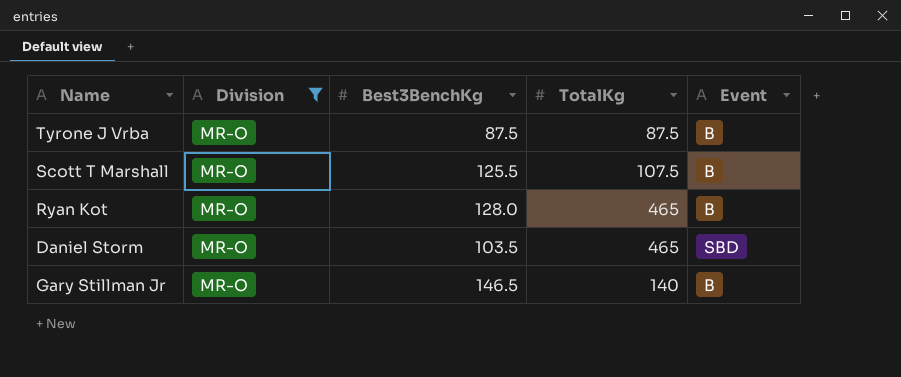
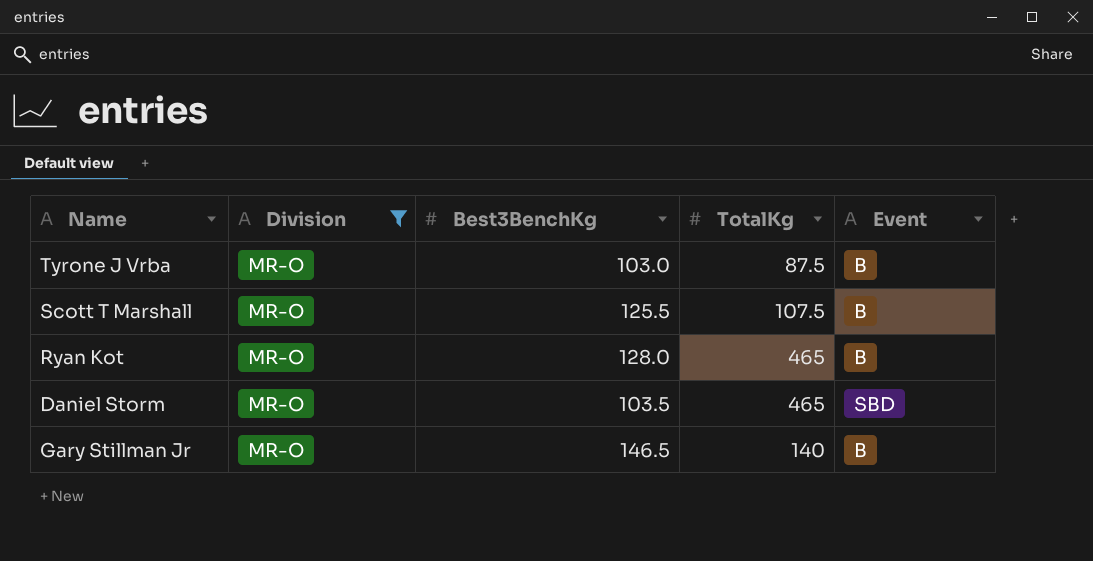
Tyrone J Vrba | Best3BenchKg: 87.5 -> 103.0

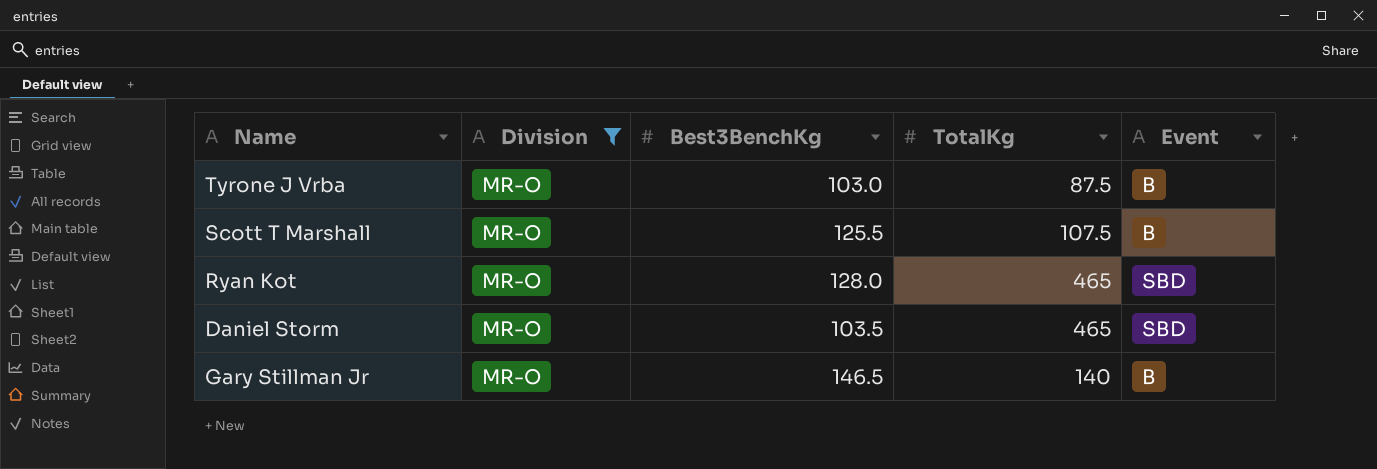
Ryan Kot | Event: B -> SBD

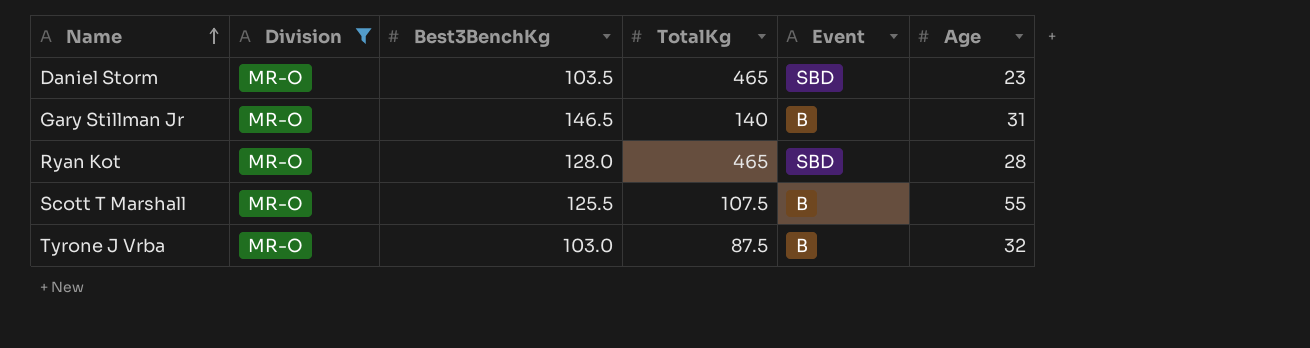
row order: none -> Name ascending
column Age | position: none -> 6

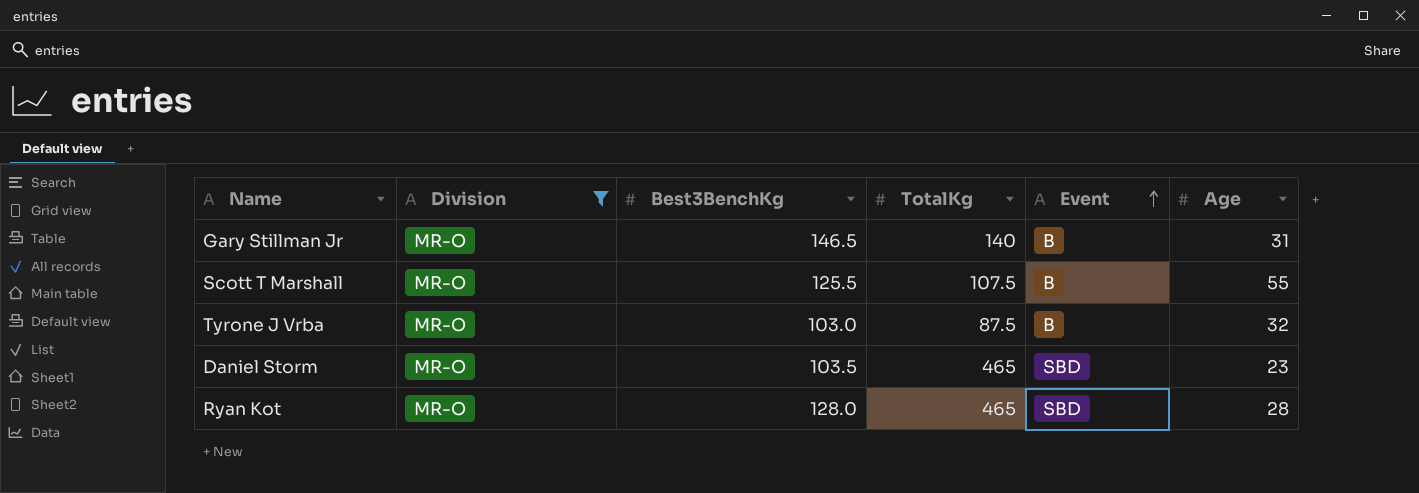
row order: Name ascending -> Event ascending

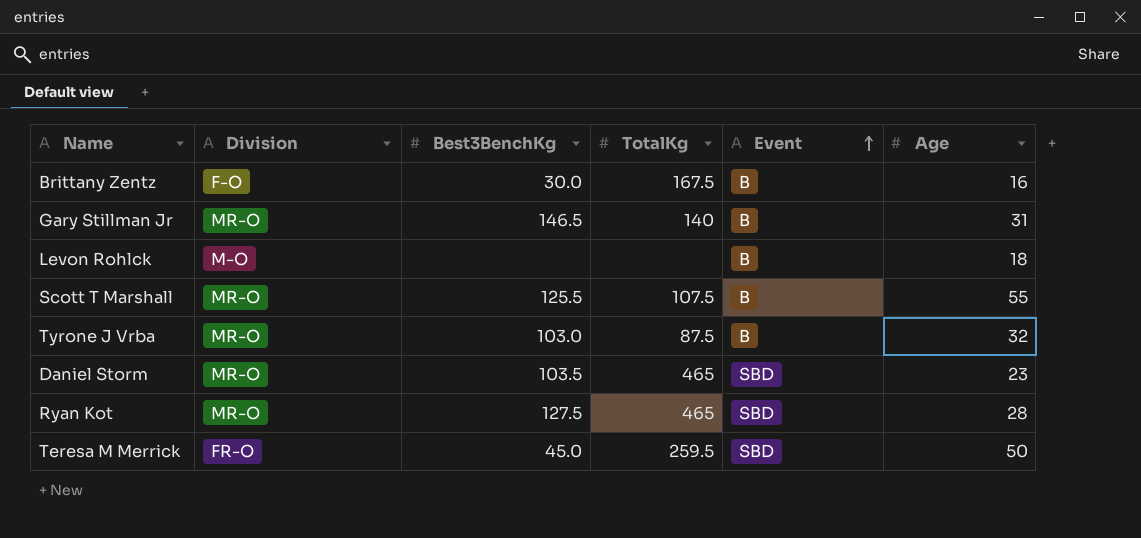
filter: Division = MR-O -> none
Ryan Kot | Best3BenchKg: 128.0 -> 127.5

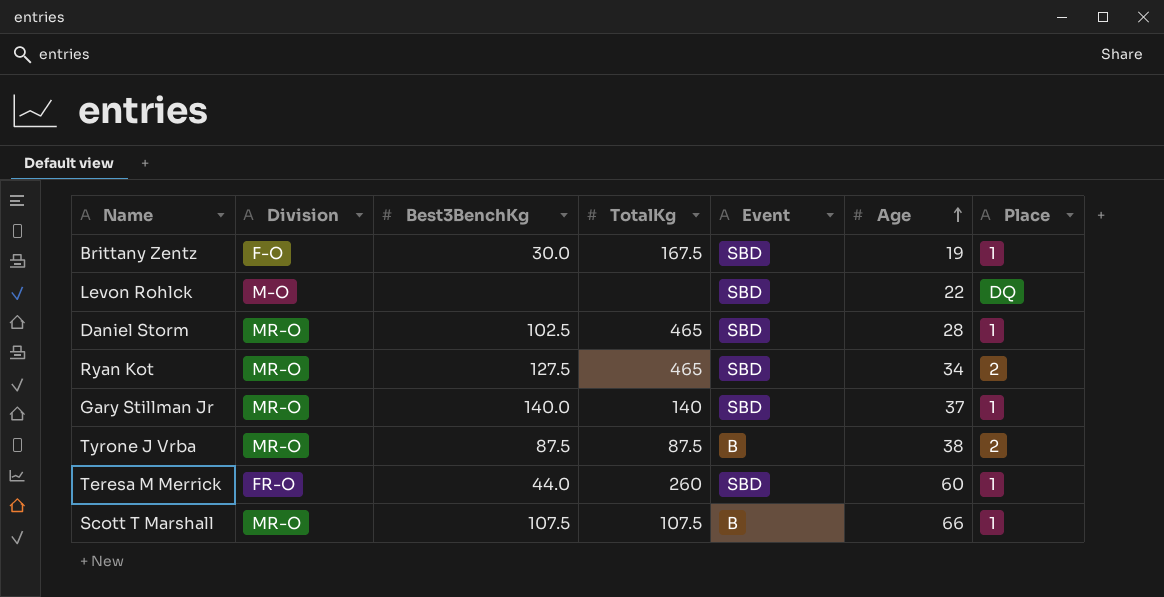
row order: Event ascending -> Age ascending
column Place | position: none -> 7
Brittany Zentz | Event: B -> SBD
Brittany Zentz | Age: 16 -> 19
Levon Rohlck | Event: B -> SBD
Levon Rohlck | Age: 18 -> 22
Daniel Storm | Best3BenchKg: 103.5 -> 102.5
Daniel Storm | Age: 23 -> 28
Ryan Kot | Age: 28 -> 34
Gary Stillman Jr | Best3BenchKg: 146.5 -> 140.0
Gary Stillman Jr | Event: B -> SBD
Gary Stillman Jr | Age: 31 -> 37
Tyrone J Vrba | Best3BenchKg: 103.0 -> 87.5
Tyrone J Vrba | Age: 32 -> 38
Teresa M Merrick | Best3BenchKg: 45.0 -> 44.0
Teresa M Merrick | TotalKg: 259.5 -> 260
Teresa M Merrick | Age: 50 -> 60
Scott T Marshall | Best3BenchKg: 125.5 -> 107.5
Scott T Marshall | Age: 55 -> 66

